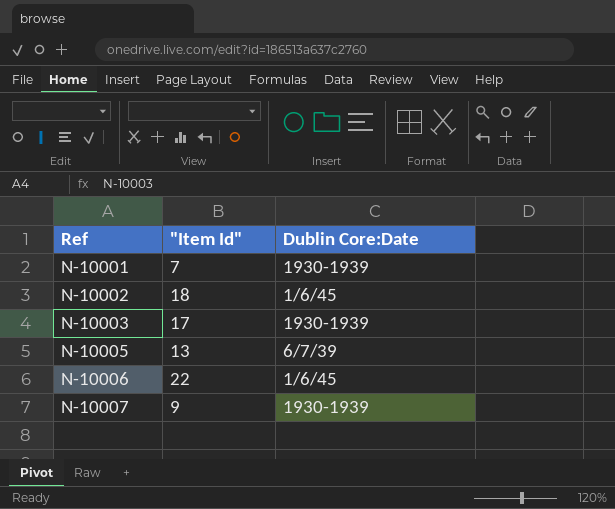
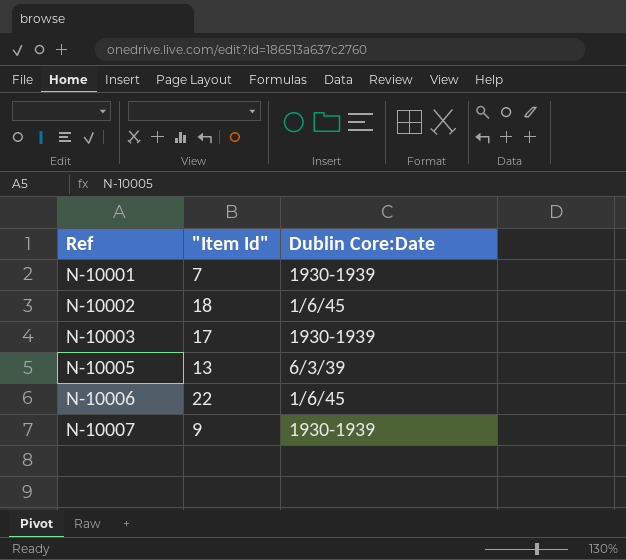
N-10005 | Dublin Core:Date: 6/7/39 -> 6/3/39

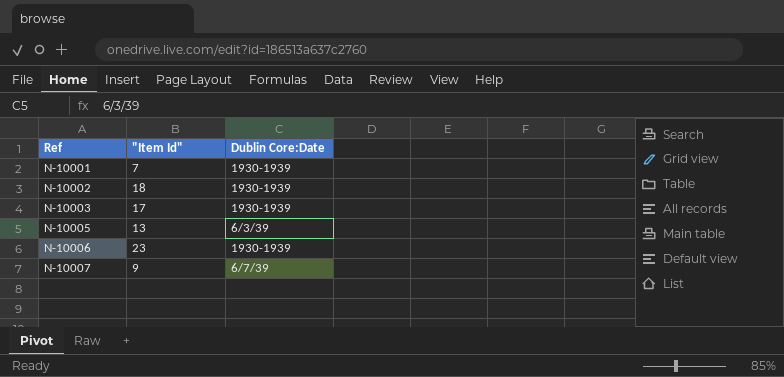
N-10002 | Dublin Core:Date: 1/6/45 -> 1930-1939
N-10006 | "Item Id": 22 -> 23
N-10006 | Dublin Core:Date: 1/6/45 -> 1930-1939
N-10007 | Dublin Core:Date: 1930-1939 -> 6/7/39

